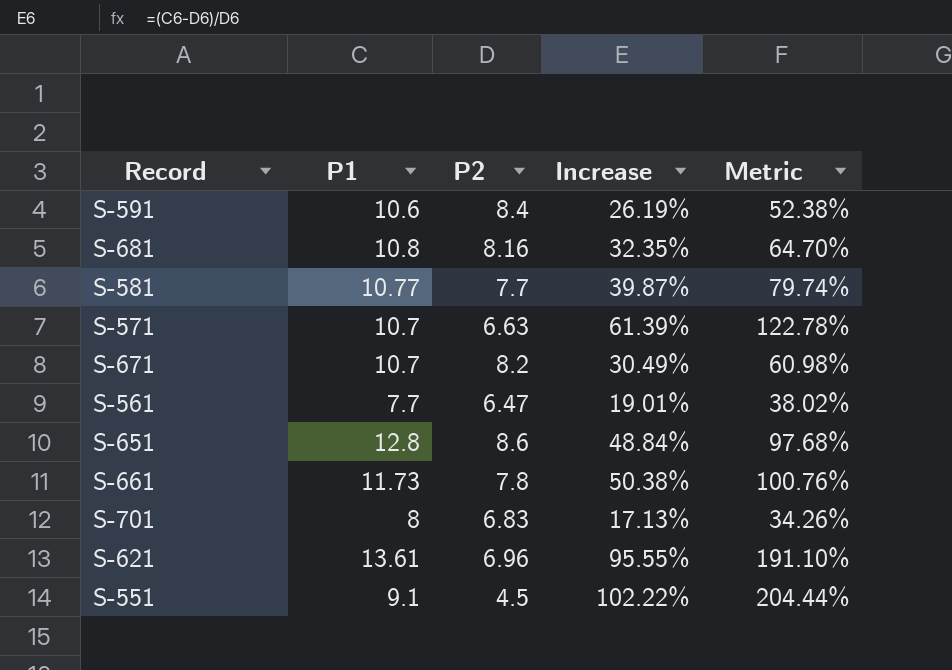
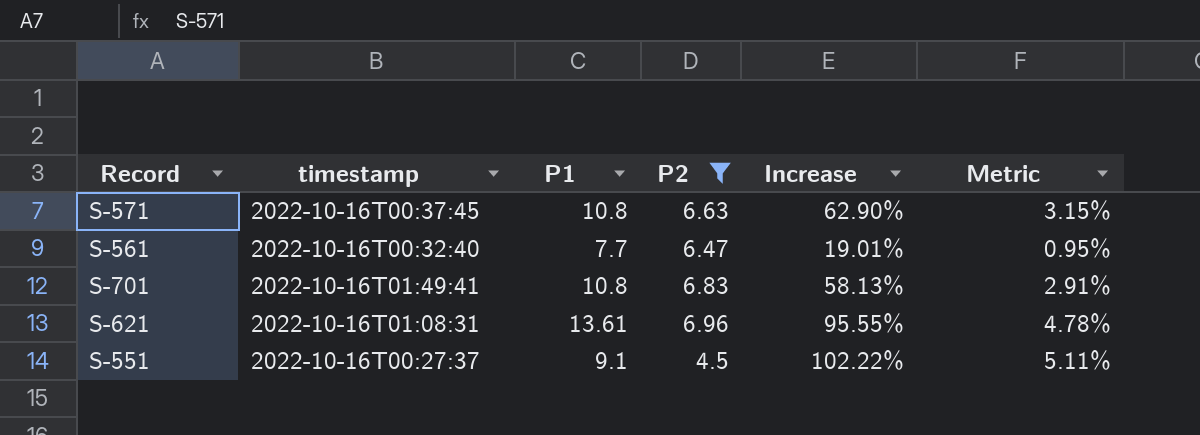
filter: none -> P2 <= 6.96
column timestamp | position: none -> 2
column Metric | formula: [Increase] * 2 -> [Increase] * 0.05
S-571 | P1: 10.7 -> 10.8
S-571 | Increase: 61.39% -> 62.90%
S-701 | P1: 8 -> 10.8
S-701 | Increase: 17.13% -> 58.13%

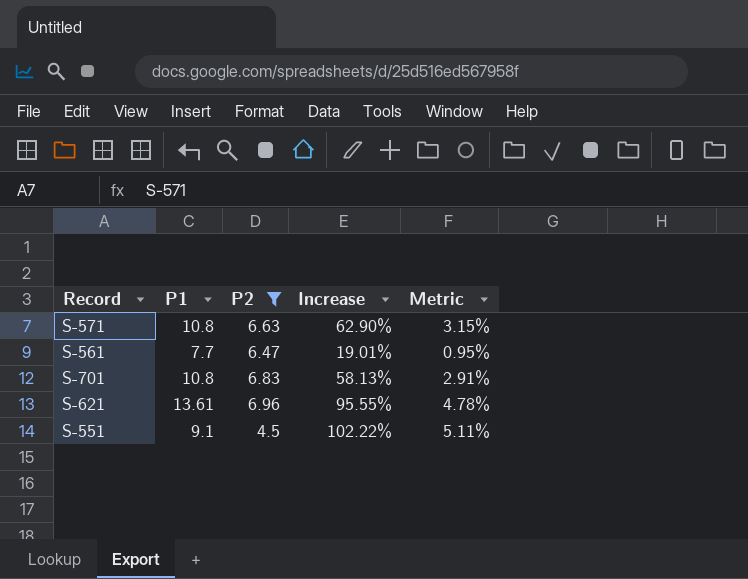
column timestamp | position: 2 -> none

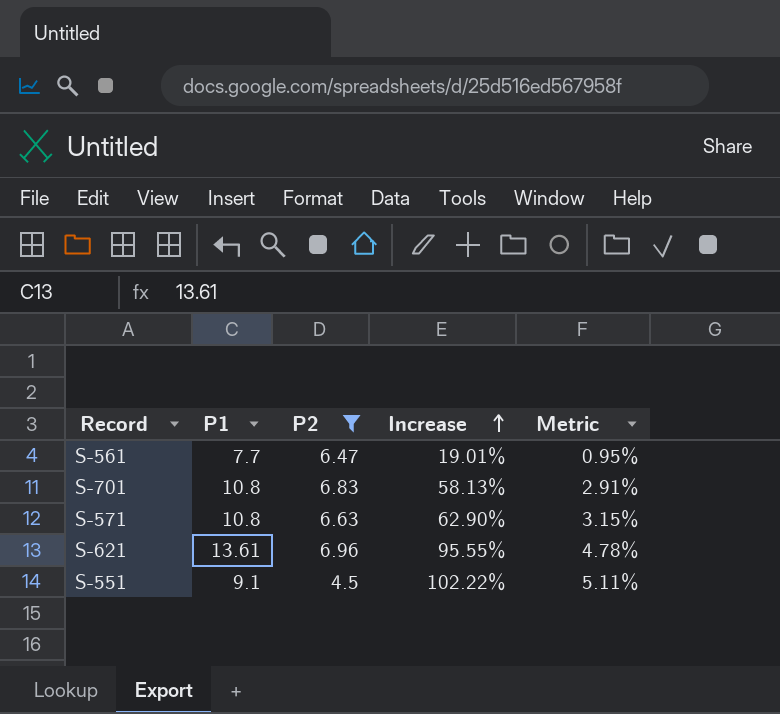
row order: none -> Increase ascending

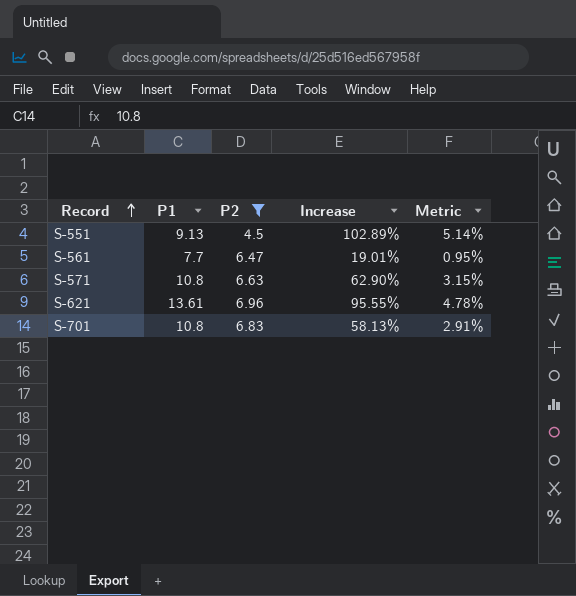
row order: Increase ascending -> Record ascending
S-551 | P1: 9.1 -> 9.13
S-551 | Increase: 102.22% -> 102.89%
S-551 | Metric: 5.11% -> 5.14%

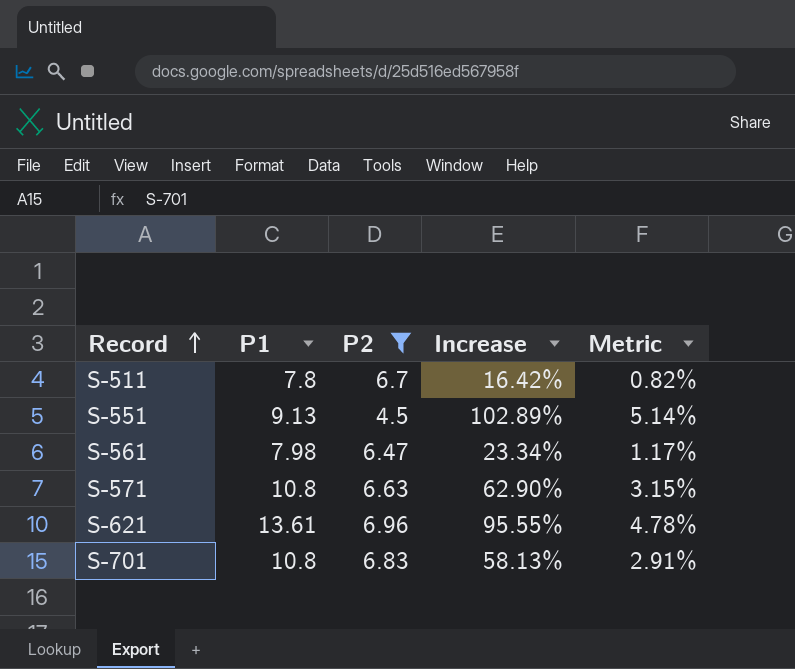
row S-511: none -> 7.8 | 6.7 | 16.42% | 0.82%
S-561 | P1: 7.7 -> 7.98
S-561 | Increase: 19.01% -> 23.34%
S-561 | Metric: 0.95% -> 1.17%

